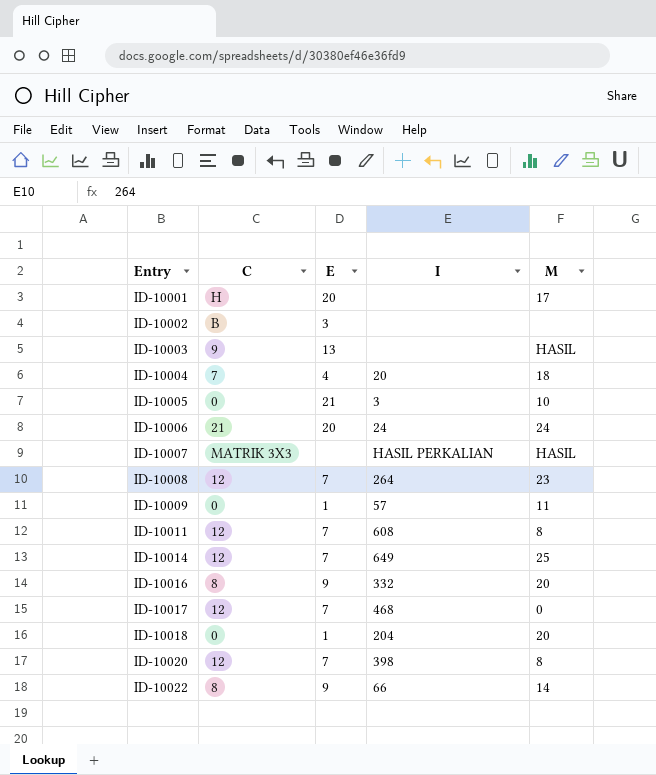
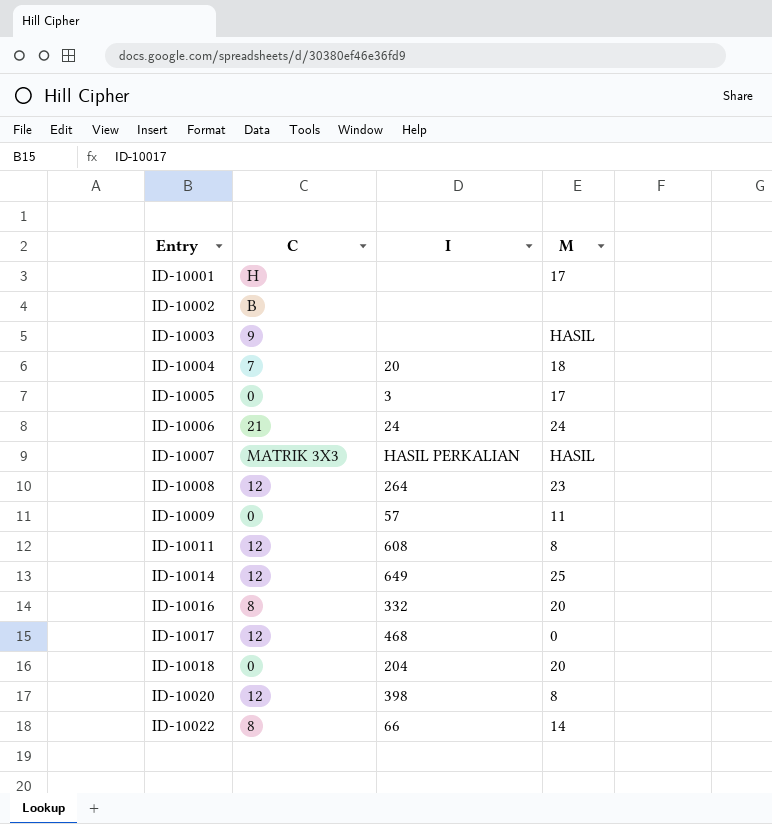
column E | position: 3 -> none
ID-10005 | M: 10 -> 17

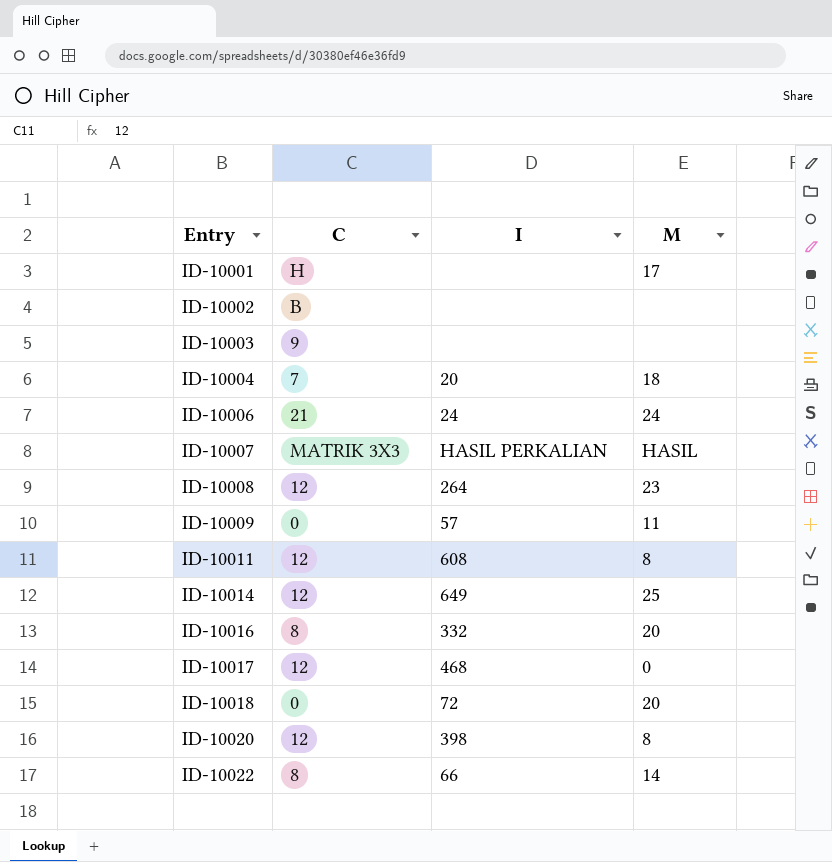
row ID-10005: 0 | 3 | 17 -> none
ID-10003 | M: HASIL -> none
ID-10018 | I: 204 -> 72

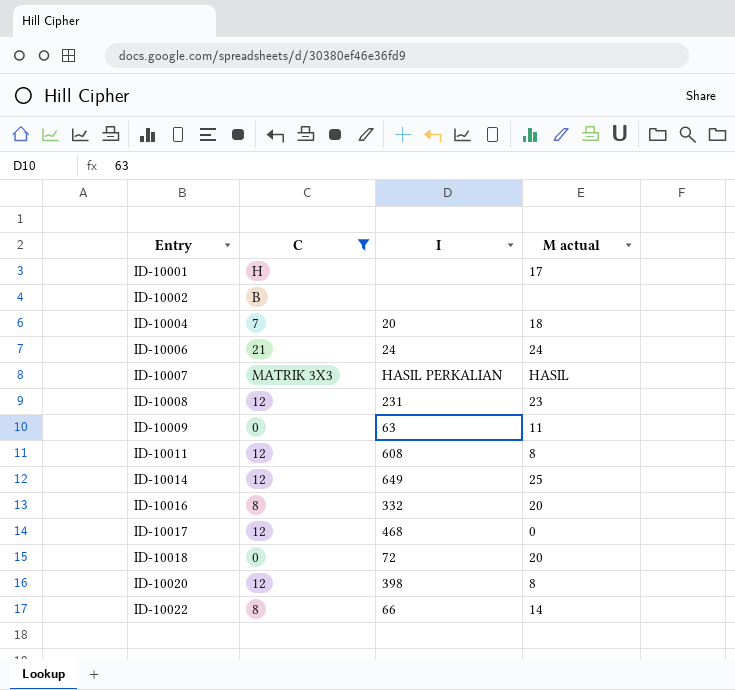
filter: none -> C != 9
column name: M -> M actual
ID-10008 | I: 264 -> 231
ID-10009 | I: 57 -> 63

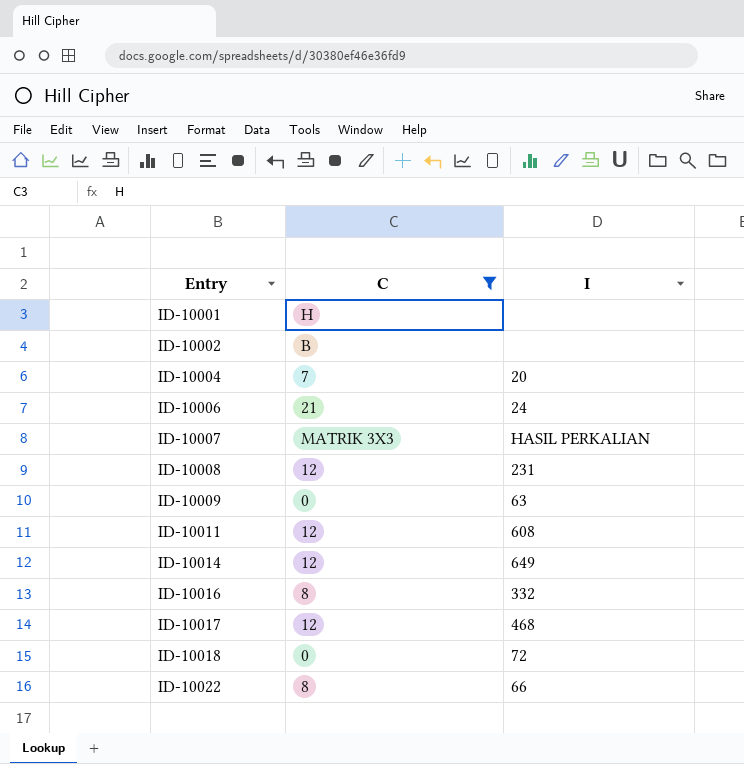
column M actual | position: 4 -> none
row ID-10020: 12 | 398 | 8 -> none

